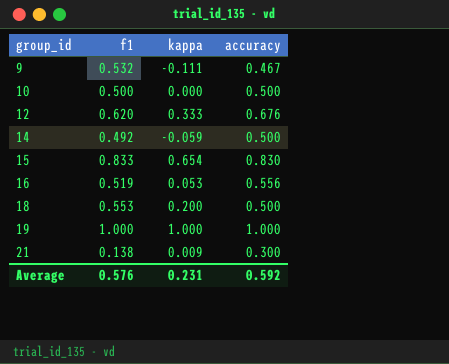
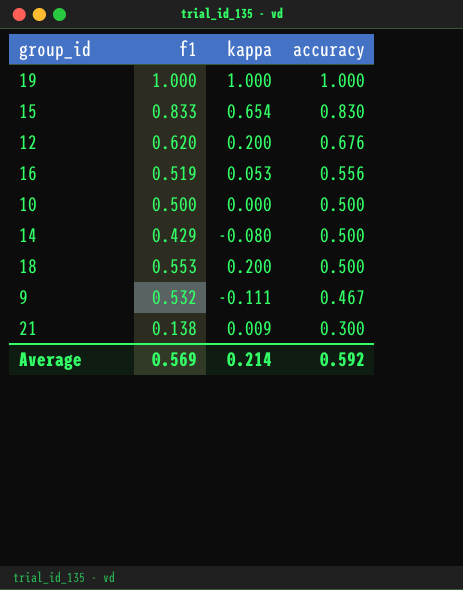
row order: group_id ascending -> accuracy descending
12 | kappa: 0.333 -> 0.200
14 | f1: 0.492 -> 0.429
14 | kappa: -0.059 -> -0.080
Average | f1: 0.576 -> 0.569
Average | kappa: 0.231 -> 0.214

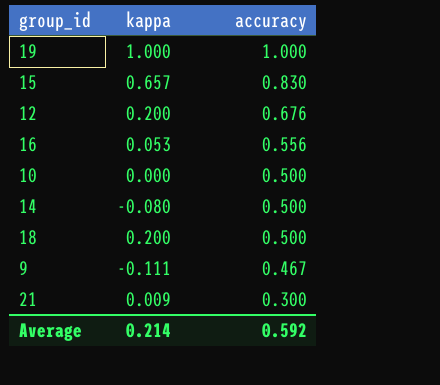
column f1 | position: 2 -> none
15 | kappa: 0.654 -> 0.657

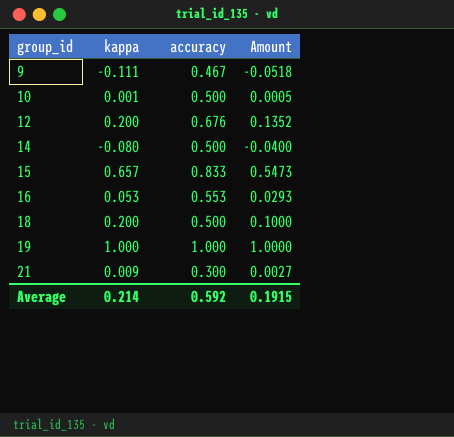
row order: accuracy descending -> group_id ascending
column Amount | formula: none -> [kappa] * [accuracy]
10 | kappa: 0.000 -> 0.001
15 | accuracy: 0.830 -> 0.833
16 | accuracy: 0.556 -> 0.553

